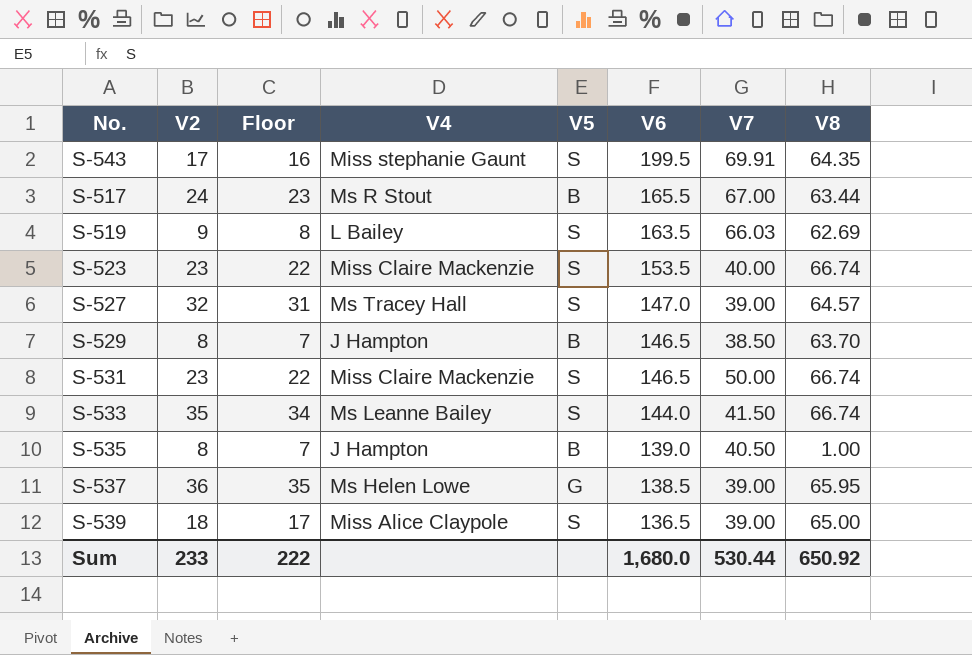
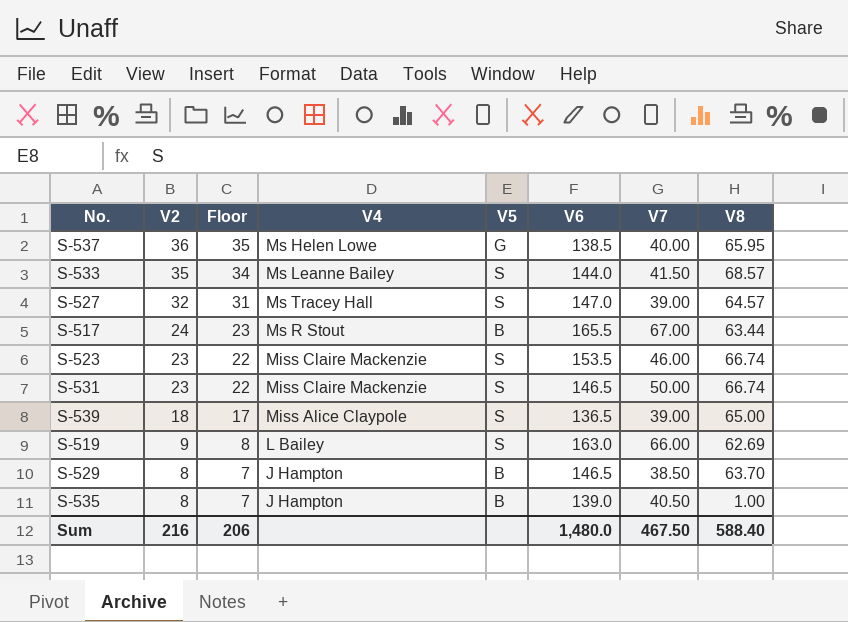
row order: V6 descending -> V2 descending
row S-543: 17 | 16 | Miss stephanie Gaunt | S | 199.5 | 69.91 | 64.35 -> none
S-537 | V7: 39.00 -> 40.00
S-533 | V8: 66.74 -> 68.57
S-523 | V7: 40.00 -> 46.00
S-519 | V6: 163.5 -> 163.0
S-519 | V7: 66.03 -> 66.00
Sum | V2: 233 -> 216
Sum | Floor: 222 -> 206
Sum | V6: 1,680.0 -> 1,480.0
Sum | V7: 530.44 -> 467.50
Sum | V8: 650.92 -> 588.40

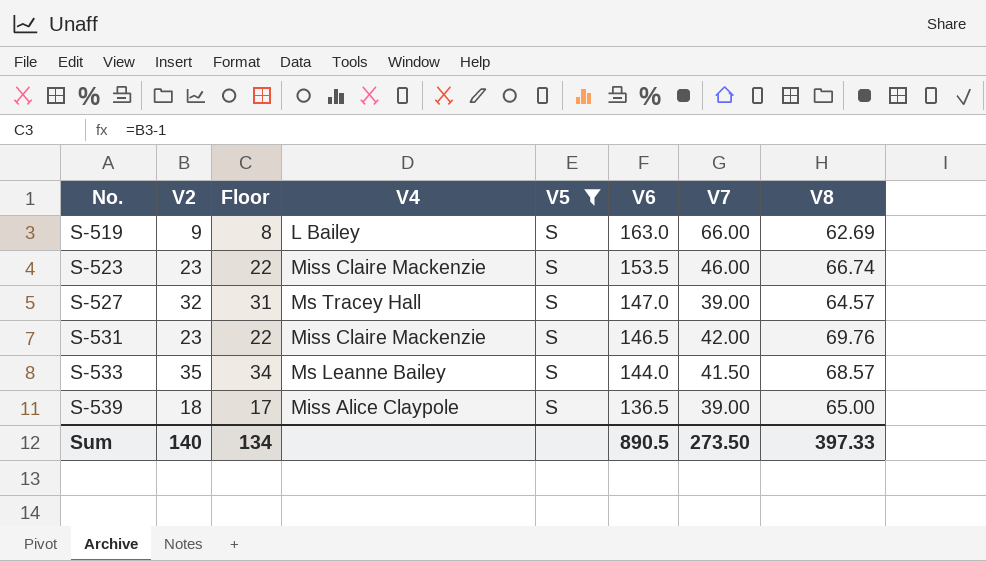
filter: none -> V5 = S
row order: V2 descending -> No. ascending
S-531 | V7: 50.00 -> 42.00
S-531 | V8: 66.74 -> 69.76
Sum | V2: 216 -> 140
Sum | Floor: 206 -> 134
Sum | V6: 1,480.0 -> 890.5
Sum | V7: 467.50 -> 273.50
Sum | V8: 588.40 -> 397.33

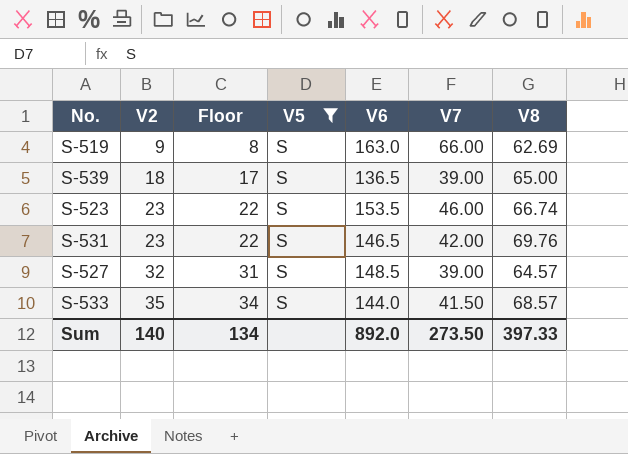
row order: No. ascending -> V2 ascending
column V4 | position: 4 -> none
S-527 | V6: 147.0 -> 148.5
Sum | V6: 890.5 -> 892.0

